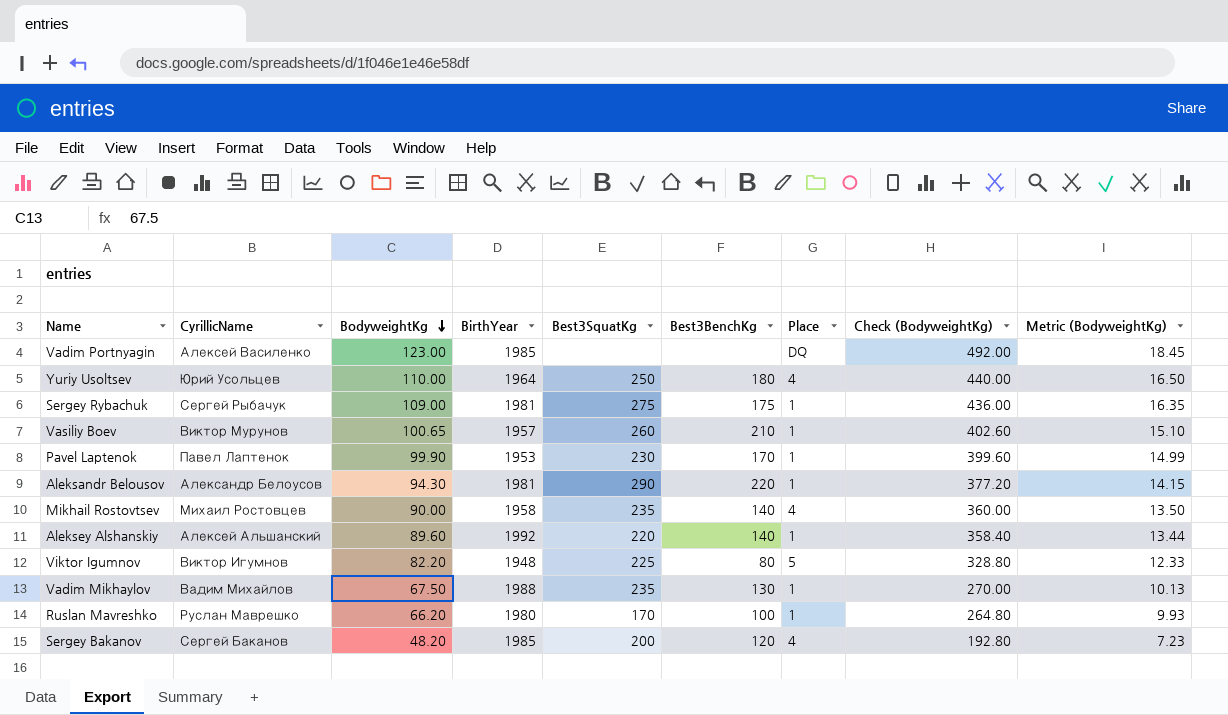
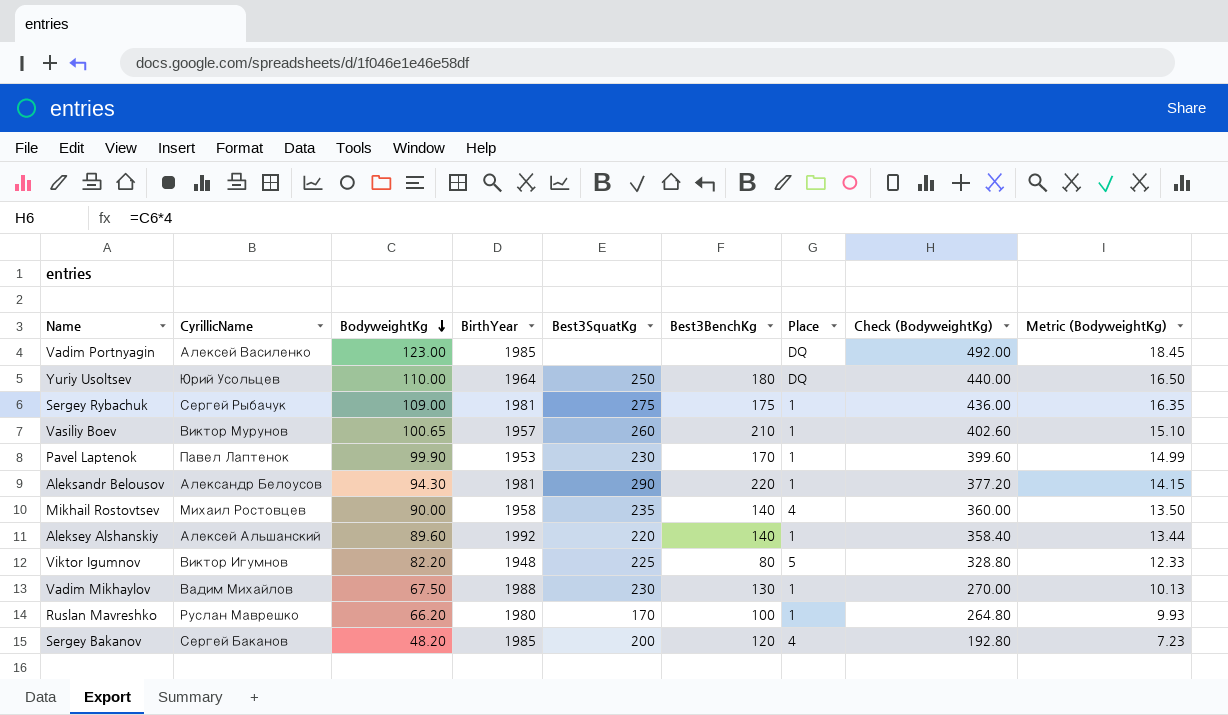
Yuriy Usoltsev | Place: 4 -> DQ
Vadim Mikhaylov | Best3SquatKg: 235 -> 230

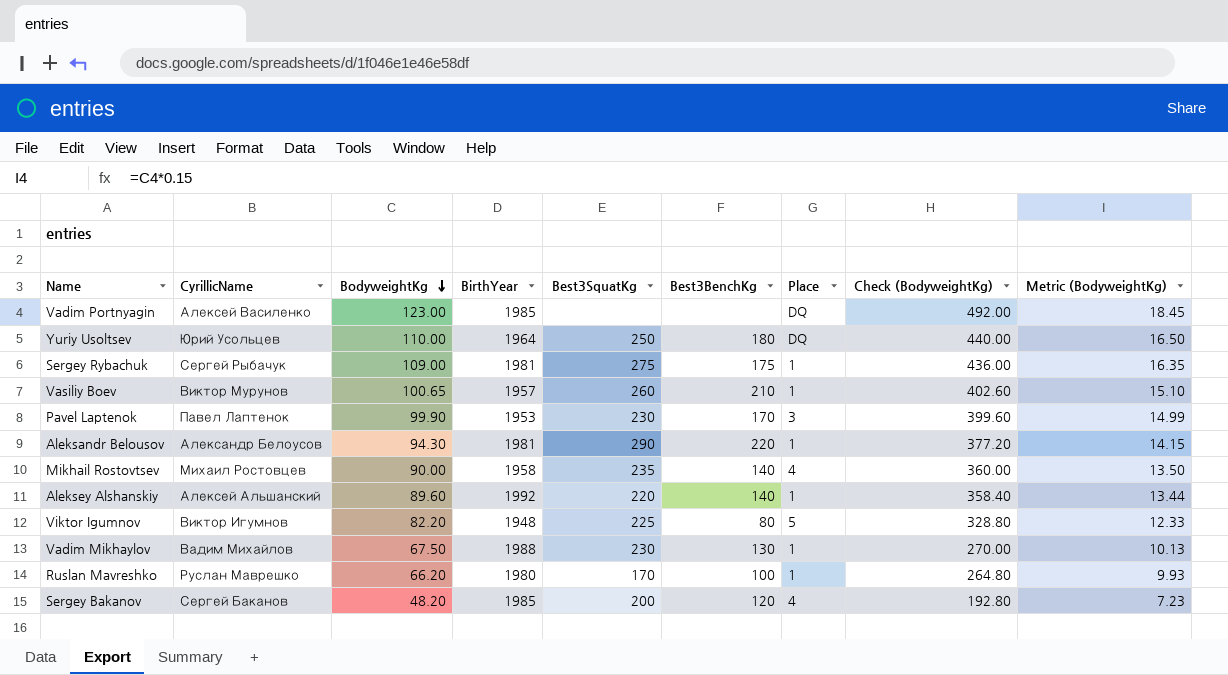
Pavel Laptenok | Place: 1 -> 3

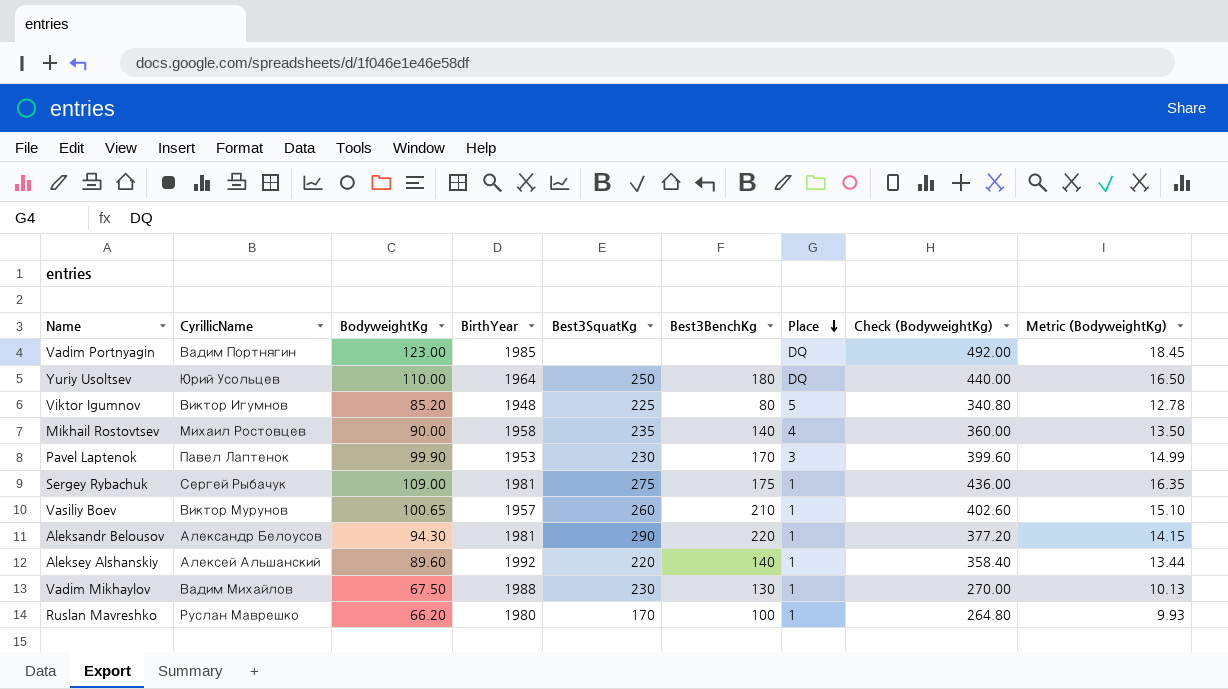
row order: BodyweightKg descending -> Place descending
row Sergey Bakanov: Сергей Баканов | 48.20 | 1985 | 200 | 120 | 4 | 192.80 | 7.23 -> none
Vadim Portnyagin | CyrillicName: Алексей Василенко -> Вадим Портнягин
Viktor Igumnov | BodyweightKg: 82.20 -> 85.20
Viktor Igumnov | Check (BodyweightKg): 328.80 -> 340.80
Viktor Igumnov | Metric (BodyweightKg): 12.33 -> 12.78

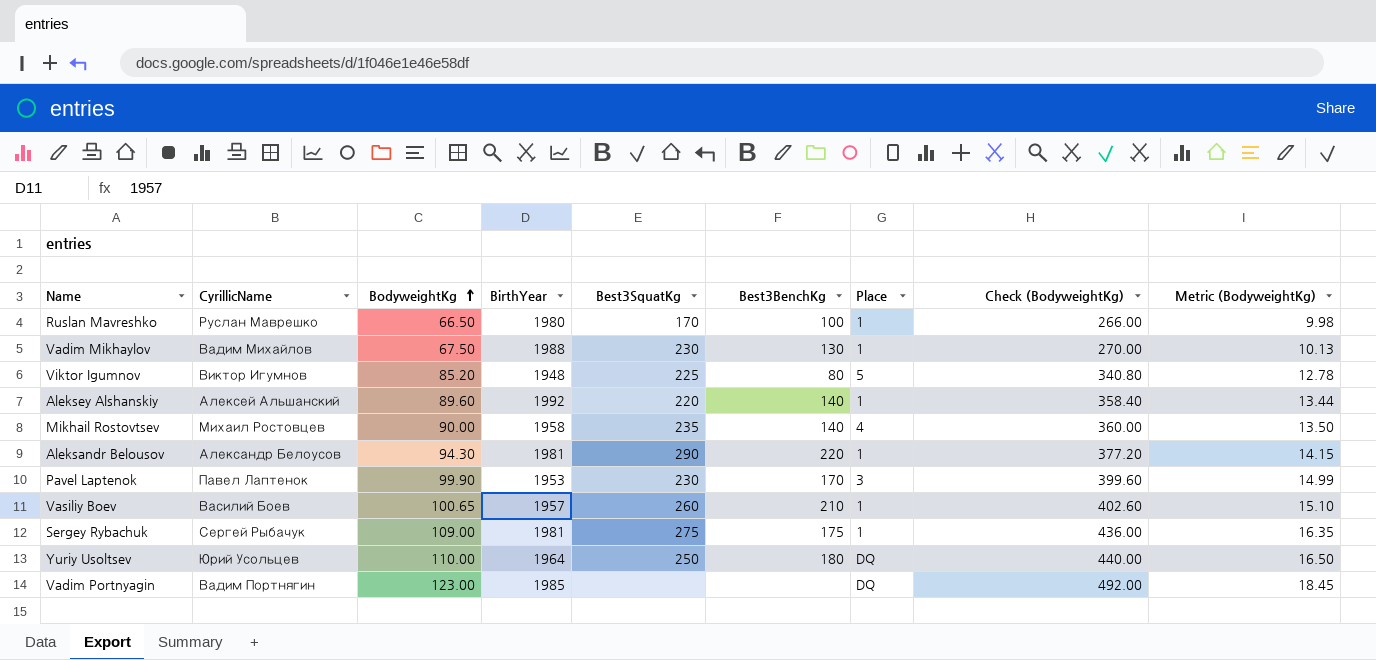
row order: Place descending -> BodyweightKg ascending
Ruslan Mavreshko | BodyweightKg: 66.20 -> 66.50
Ruslan Mavreshko | Check (BodyweightKg): 264.80 -> 266.00
Ruslan Mavreshko | Metric (BodyweightKg): 9.93 -> 9.98
Vasiliy Boev | CyrillicName: Виктор Мурунов -> Василий Боев

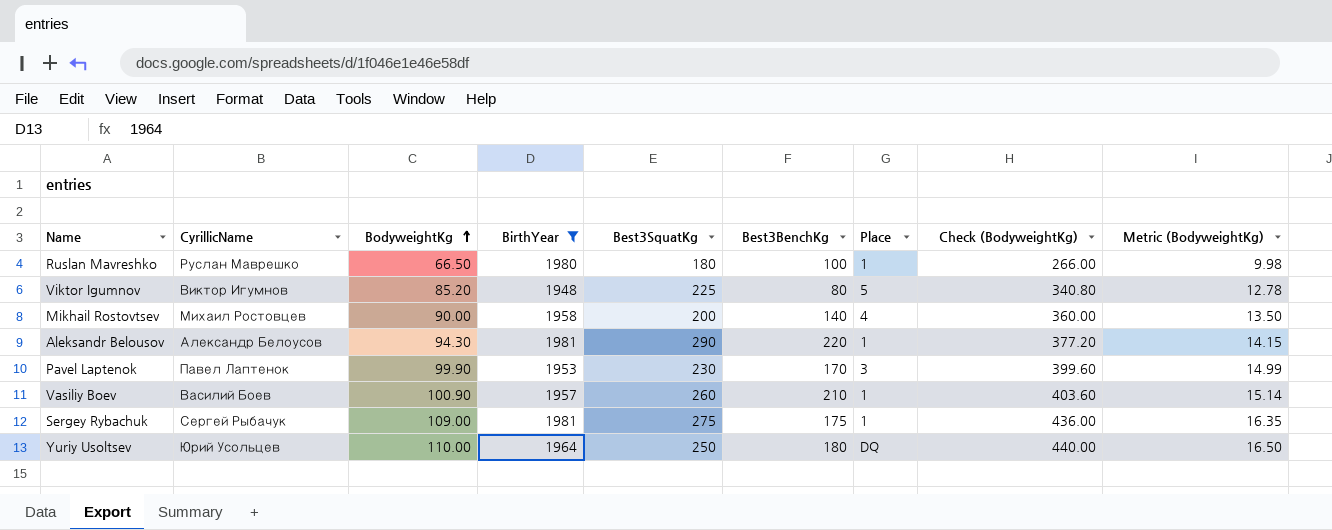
filter: none -> BirthYear <= 1981
Ruslan Mavreshko | Best3SquatKg: 170 -> 180
Mikhail Rostovtsev | Best3SquatKg: 235 -> 200
Vasiliy Boev | BodyweightKg: 100.65 -> 100.90
Vasiliy Boev | Check (BodyweightKg): 402.60 -> 403.60
Vasiliy Boev | Metric (BodyweightKg): 15.10 -> 15.14

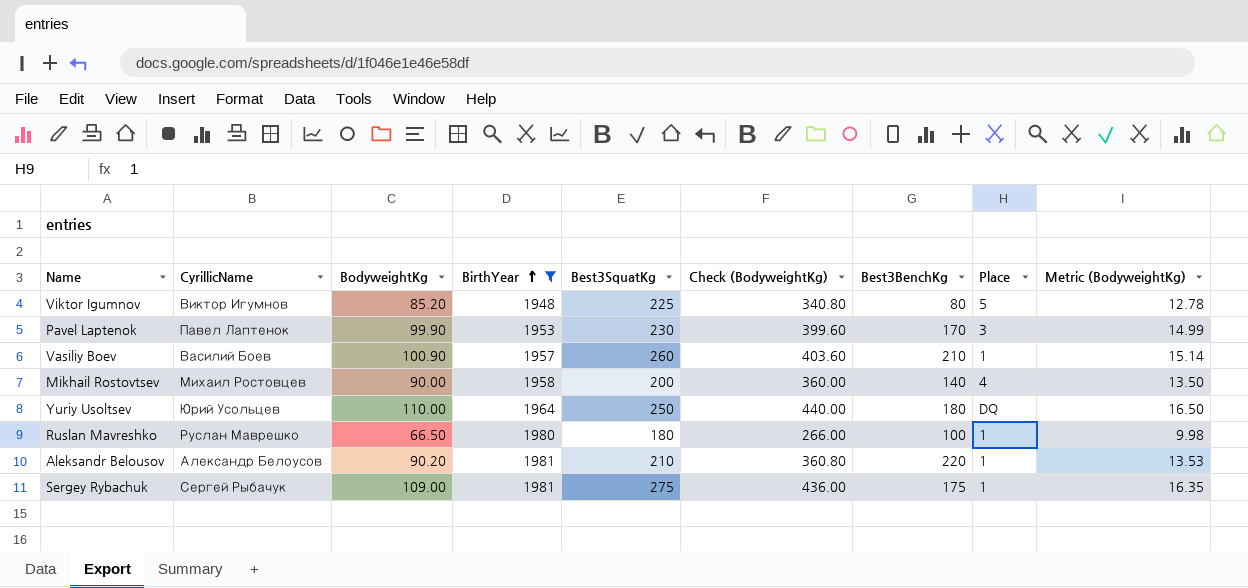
row order: BodyweightKg ascending -> BirthYear ascending
column Check (BodyweightKg) | position: 8 -> 6
Aleksandr Belousov | BodyweightKg: 94.30 -> 90.20
Aleksandr Belousov | Best3SquatKg: 290 -> 210
Aleksandr Belousov | Check (BodyweightKg): 377.20 -> 360.80
Aleksandr Belousov | Metric (BodyweightKg): 14.15 -> 13.53

